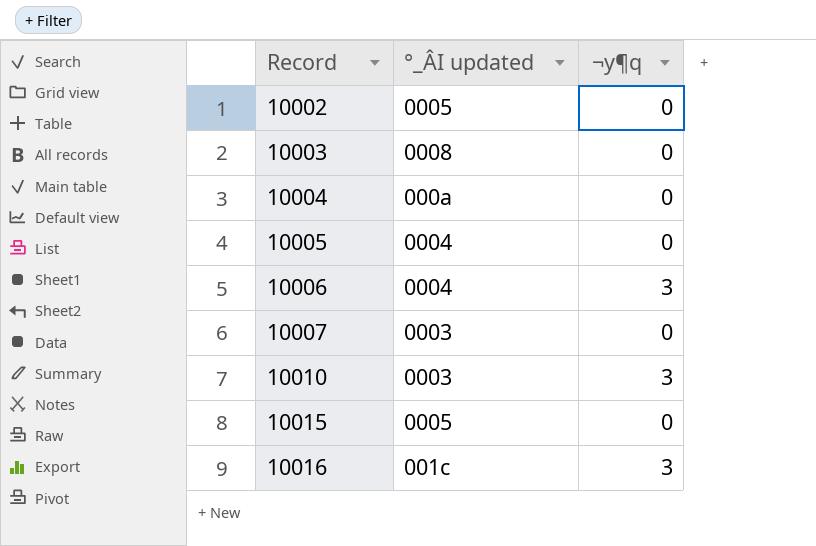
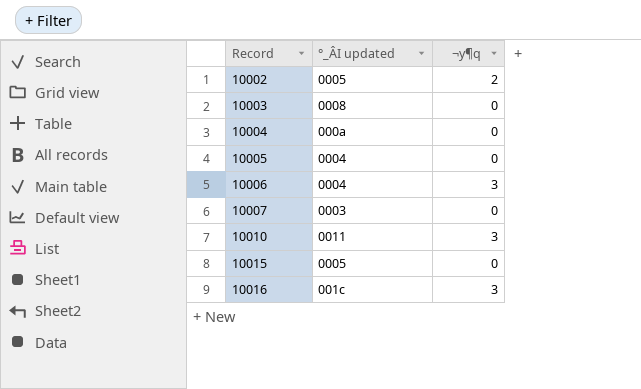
10002 | ¬y¶q: 0 -> 2
10010 | °_ÂI updated: 0003 -> 0011

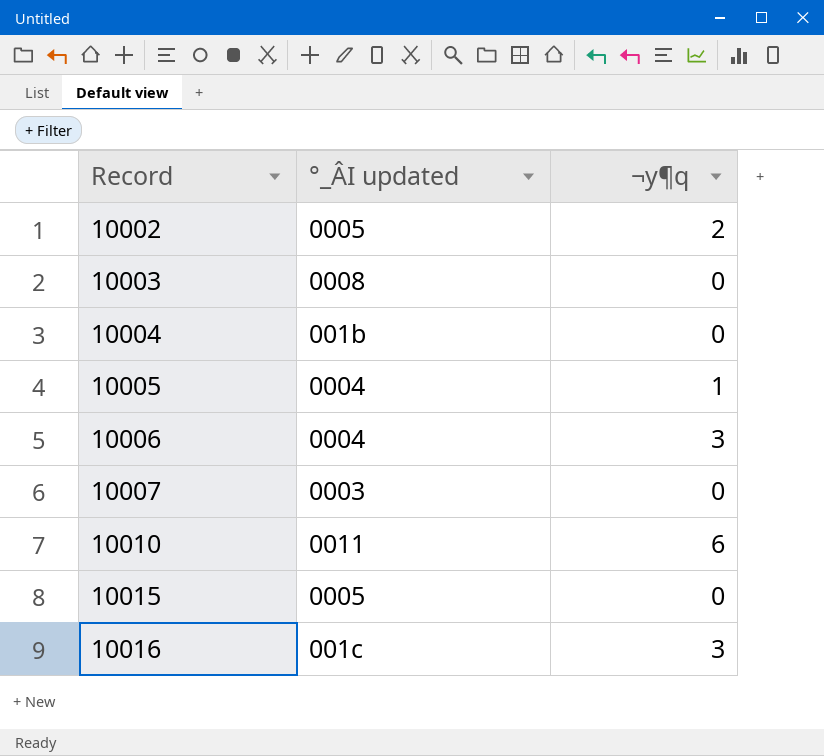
10004 | °_ÂI updated: 000a -> 001b
10005 | ¬y¶q: 0 -> 1
10010 | ¬y¶q: 3 -> 6

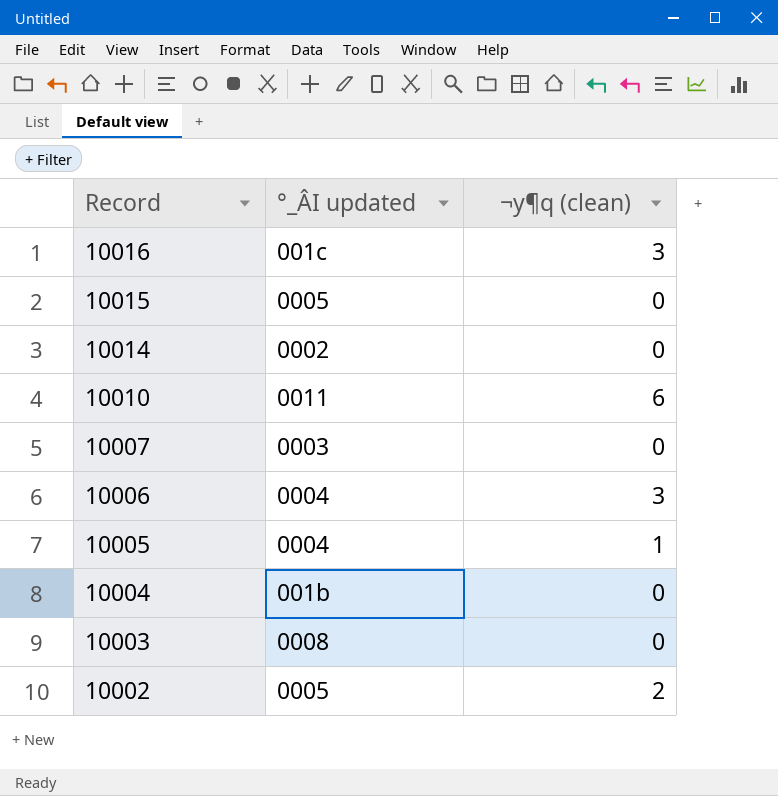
row order: Record ascending -> Record descending
column name: ¬y¶q -> ¬y¶q (clean)
row 10014: none -> 0002 | 0

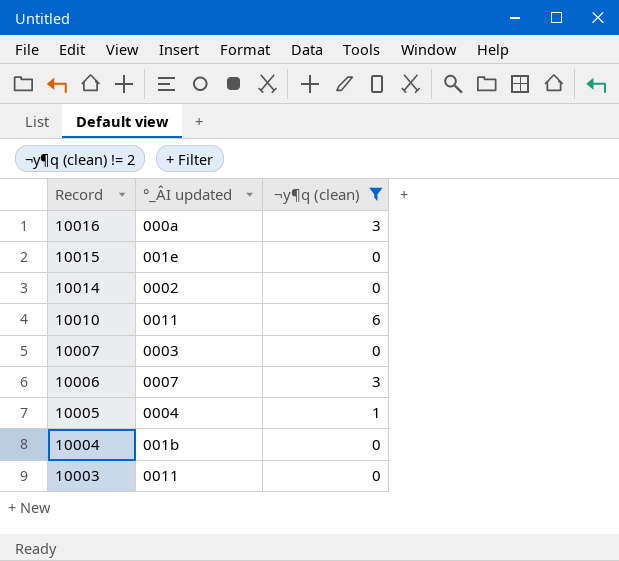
filter: none -> ¬y¶q (clean) != 2
10016 | °_ÂI updated: 001c -> 000a
10015 | °_ÂI updated: 0005 -> 001e
10006 | °_ÂI updated: 0004 -> 0007
10003 | °_ÂI updated: 0008 -> 0011

